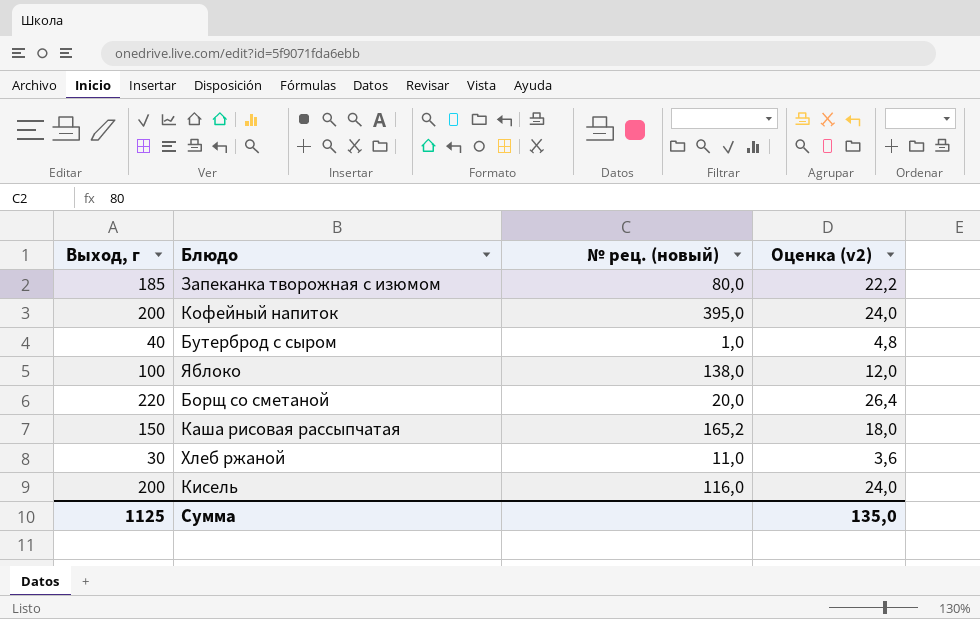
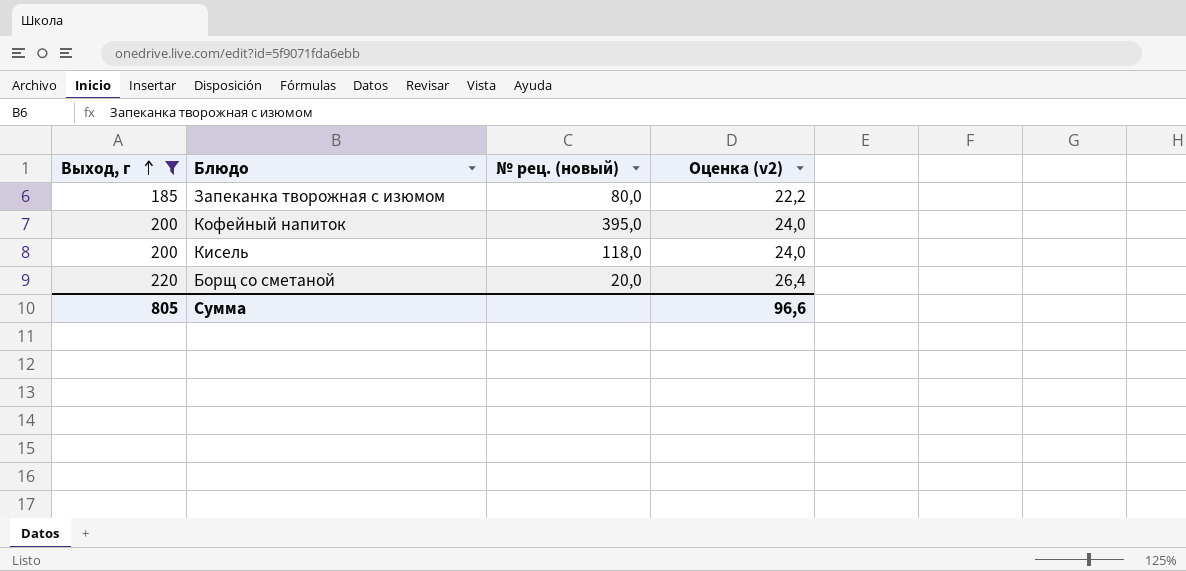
filter: none -> Выход, г >= 185
row order: none -> Выход, г ascending
Кисель | № рец. (новый): 116,0 -> 118,0
Сумма | Выход, г: 1125 -> 805
Сумма | Оценка (v2): 135,0 -> 96,6

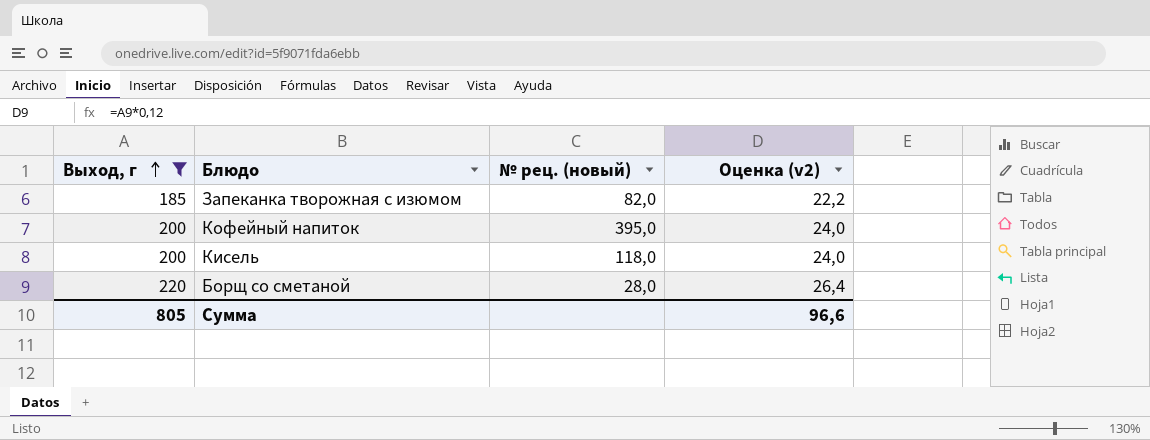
Запеканка творожная с изюмом | № рец. (новый): 80,0 -> 82,0
Борщ со сметаной | № рец. (новый): 20,0 -> 28,0

